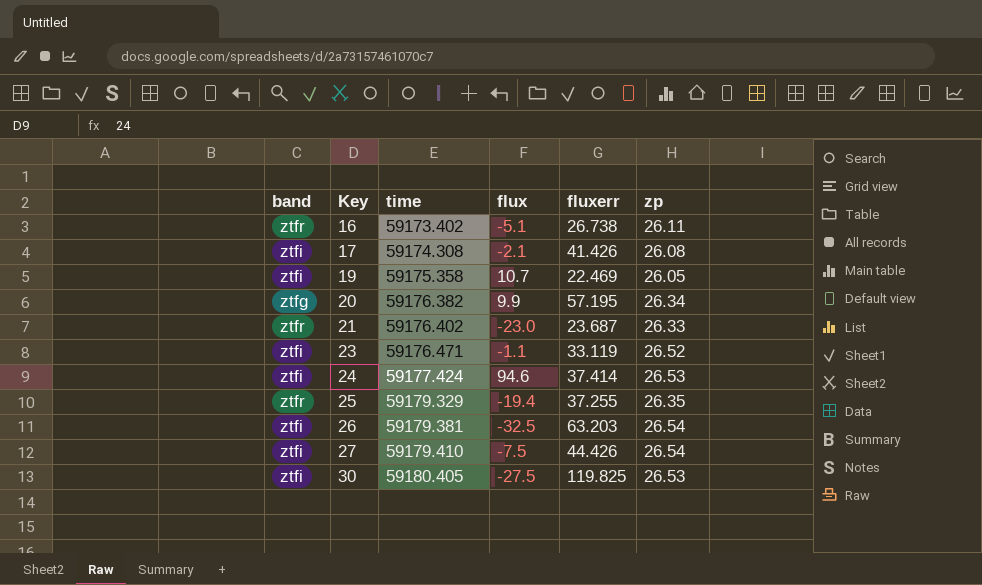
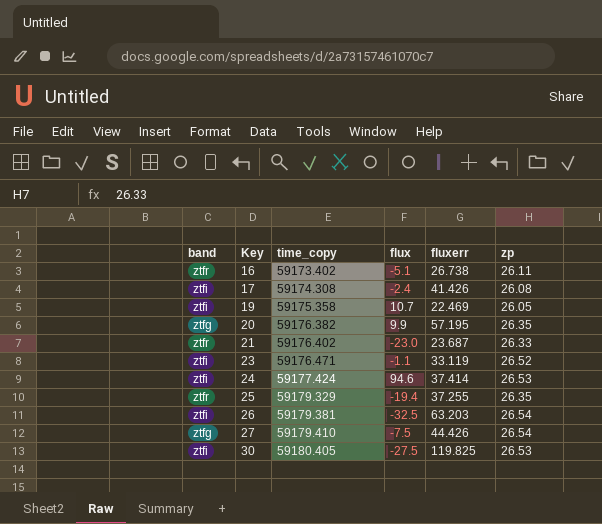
column name: time -> time_copy
17 | flux: -2.1 -> -2.4
20 | zp: 26.34 -> 26.35
27 | band: ztfi -> ztfg

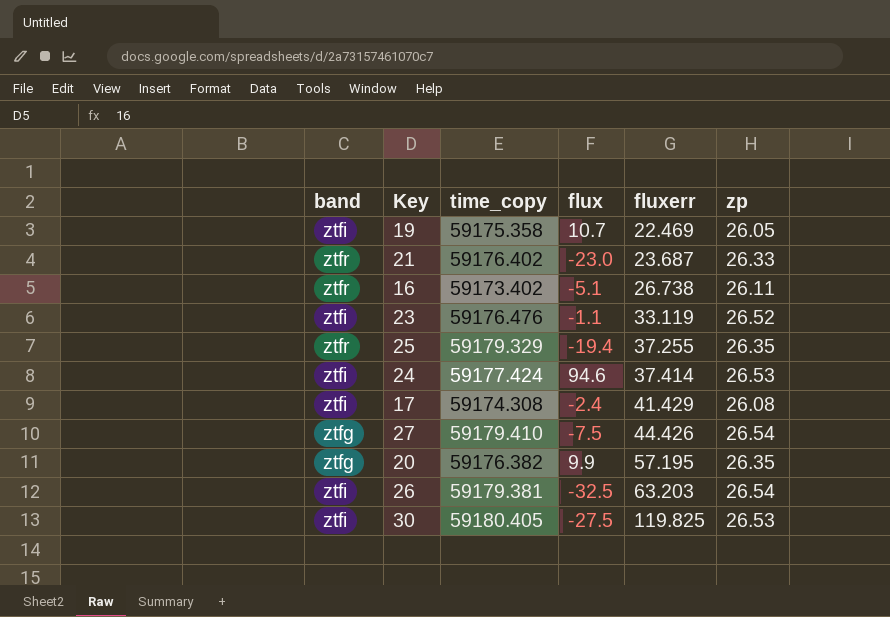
row order: Key ascending -> fluxerr ascending
23 | time_copy: 59176.471 -> 59176.476
17 | fluxerr: 41.426 -> 41.429

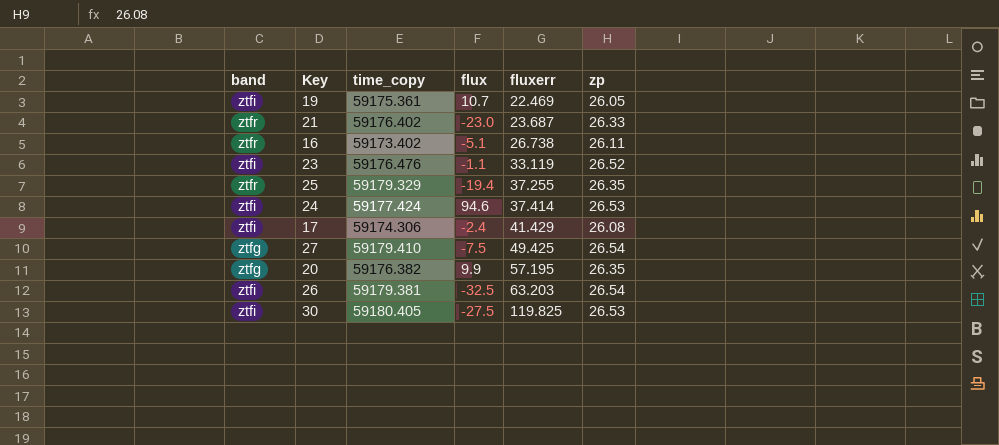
19 | time_copy: 59175.358 -> 59175.361
17 | time_copy: 59174.308 -> 59174.306
27 | fluxerr: 44.426 -> 49.425

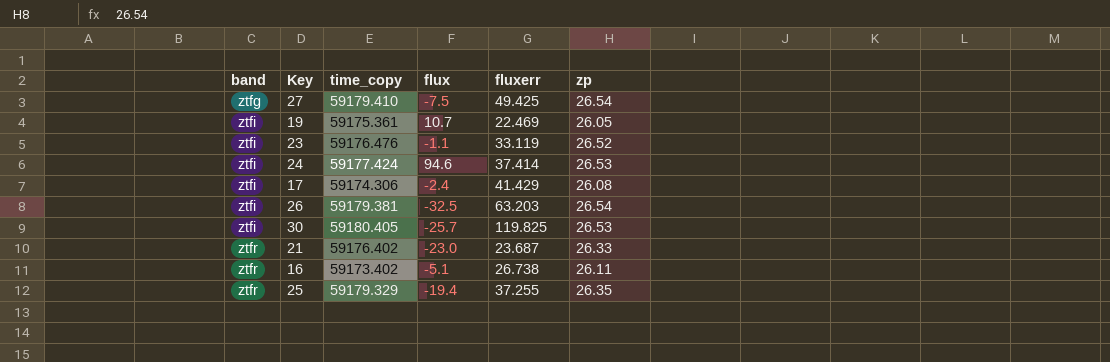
row order: fluxerr ascending -> band ascending
row 20: ztfg | 59176.382 | 9.9 | 57.195 | 26.35 -> none
30 | flux: -27.5 -> -25.7

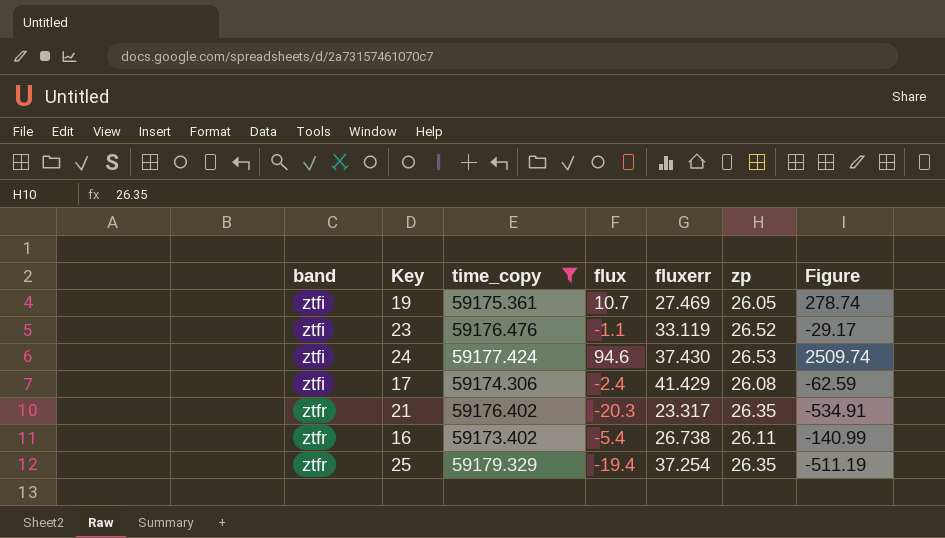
filter: none -> time_copy <= 59179.329
column Figure | formula: none -> [flux] * [zp]
19 | fluxerr: 22.469 -> 27.469
24 | fluxerr: 37.414 -> 37.430
21 | flux: -23.0 -> -20.3
21 | fluxerr: 23.687 -> 23.317
21 | zp: 26.33 -> 26.35
16 | flux: -5.1 -> -5.4
25 | fluxerr: 37.255 -> 37.254

